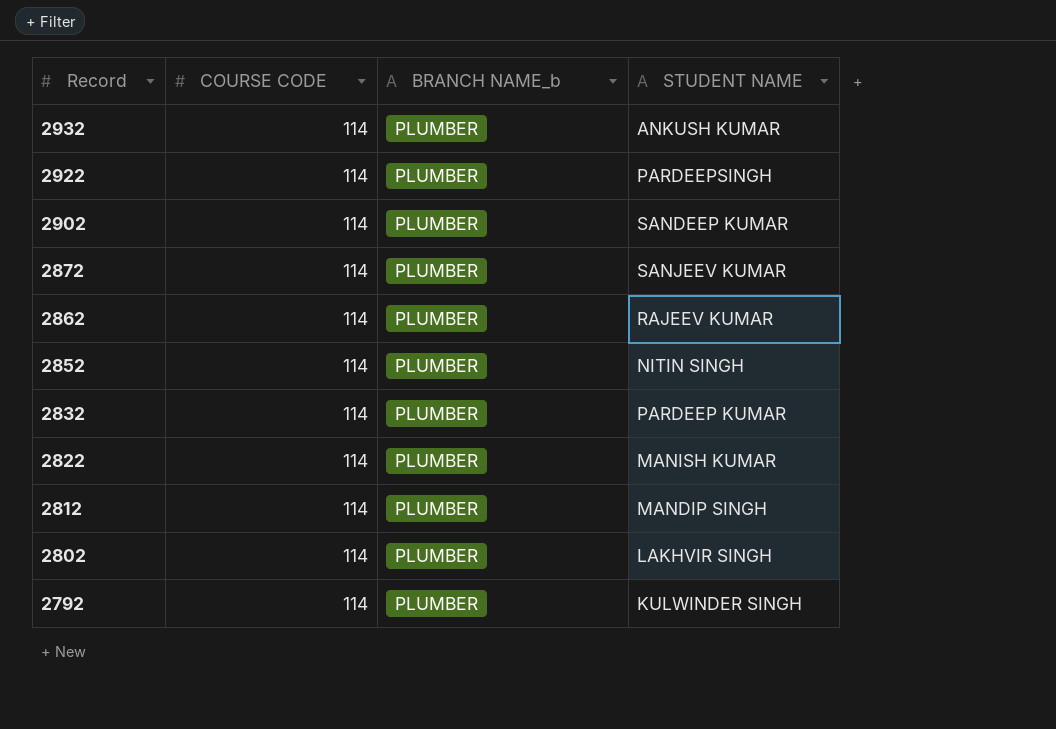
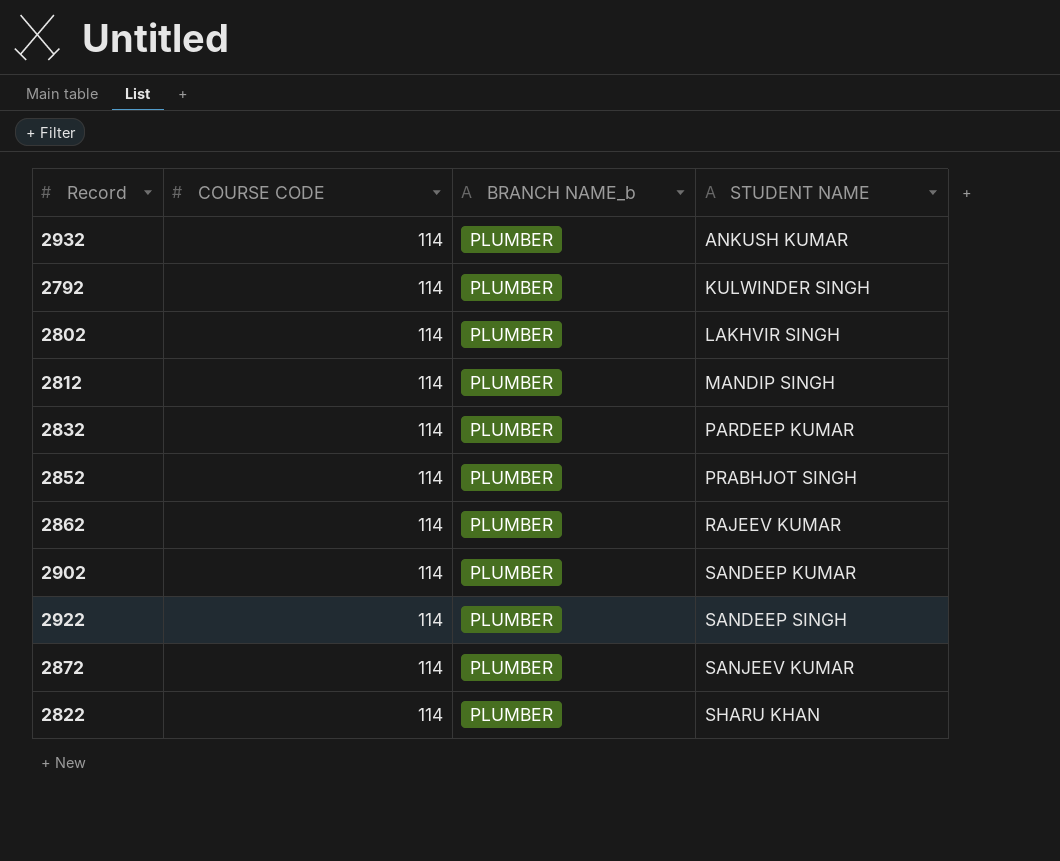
row order: Record descending -> STUDENT NAME ascending
2852 | STUDENT NAME: NITIN SINGH -> PRABHJOT SINGH
2922 | STUDENT NAME: PARDEEPSINGH -> SANDEEP SINGH
2822 | STUDENT NAME: MANISH KUMAR -> SHARU KHAN

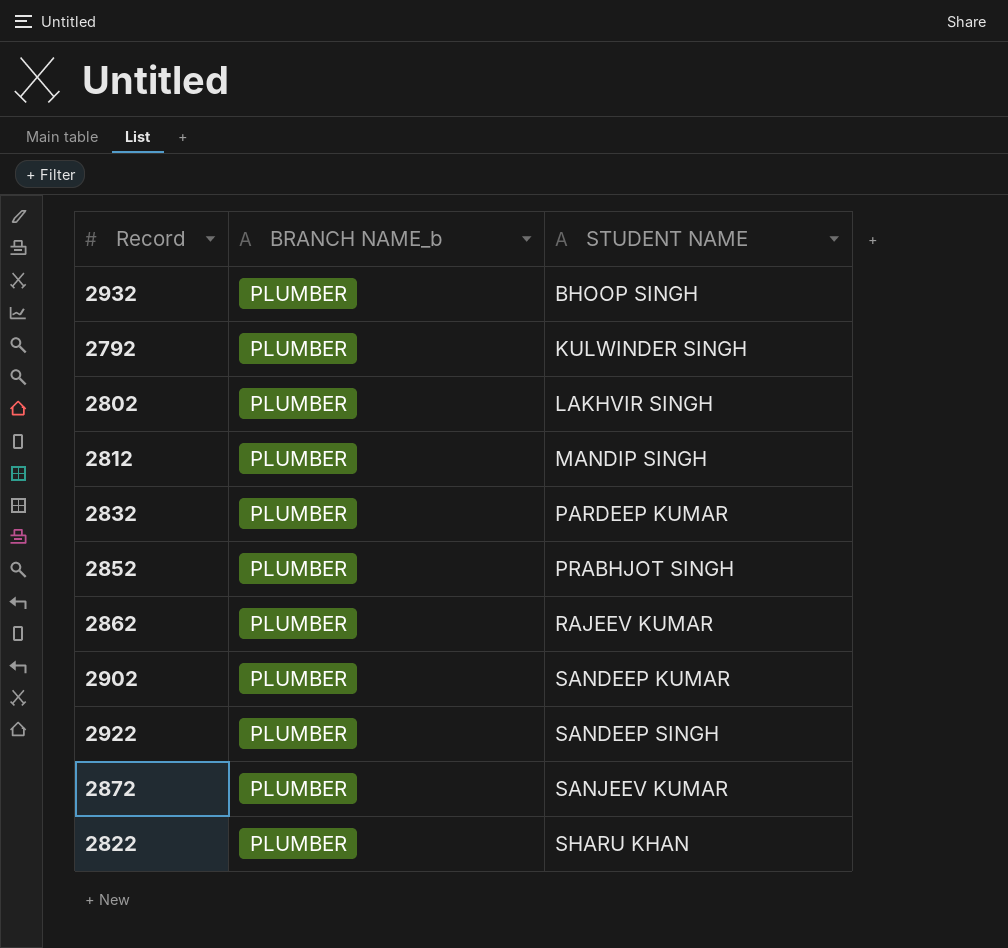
column COURSE CODE | position: 2 -> none
2932 | STUDENT NAME: ANKUSH KUMAR -> BHOOP SINGH

